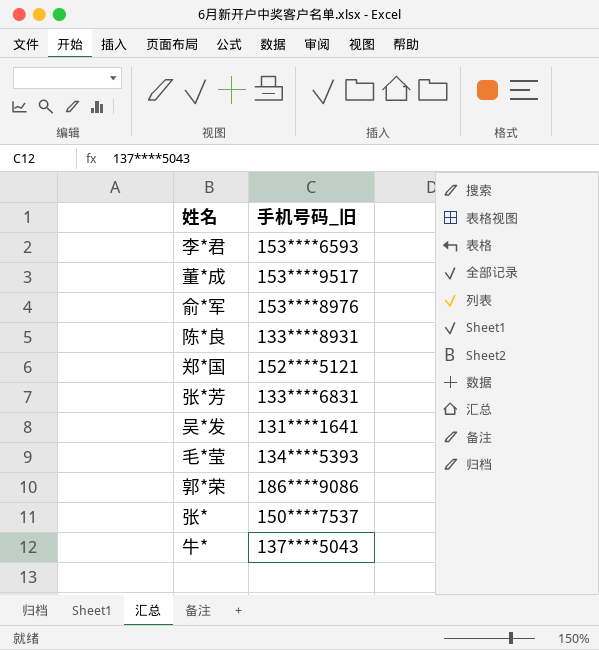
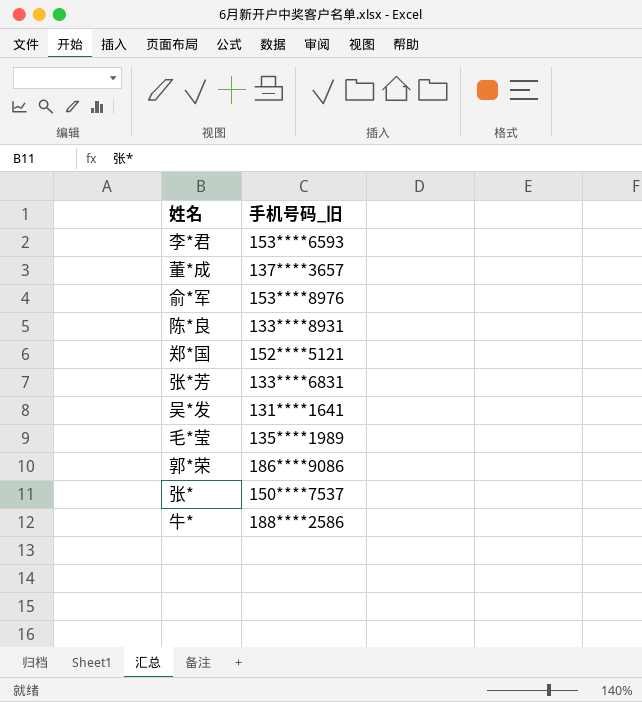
董*成 | 手机号码_旧: 153****9517 -> 137****3657
毛*莹 | 手机号码_旧: 134****5393 -> 135****1989
牛* | 手机号码_旧: 137****5043 -> 188****2586

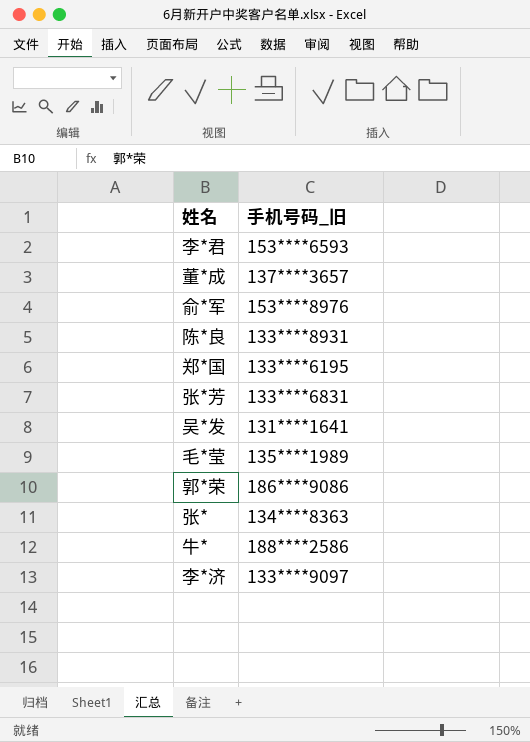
郑*国 | 手机号码_旧: 152****5121 -> 133****6195
张* | 手机号码_旧: 150****7537 -> 134****8363
row 李*济: none -> 133****9097

